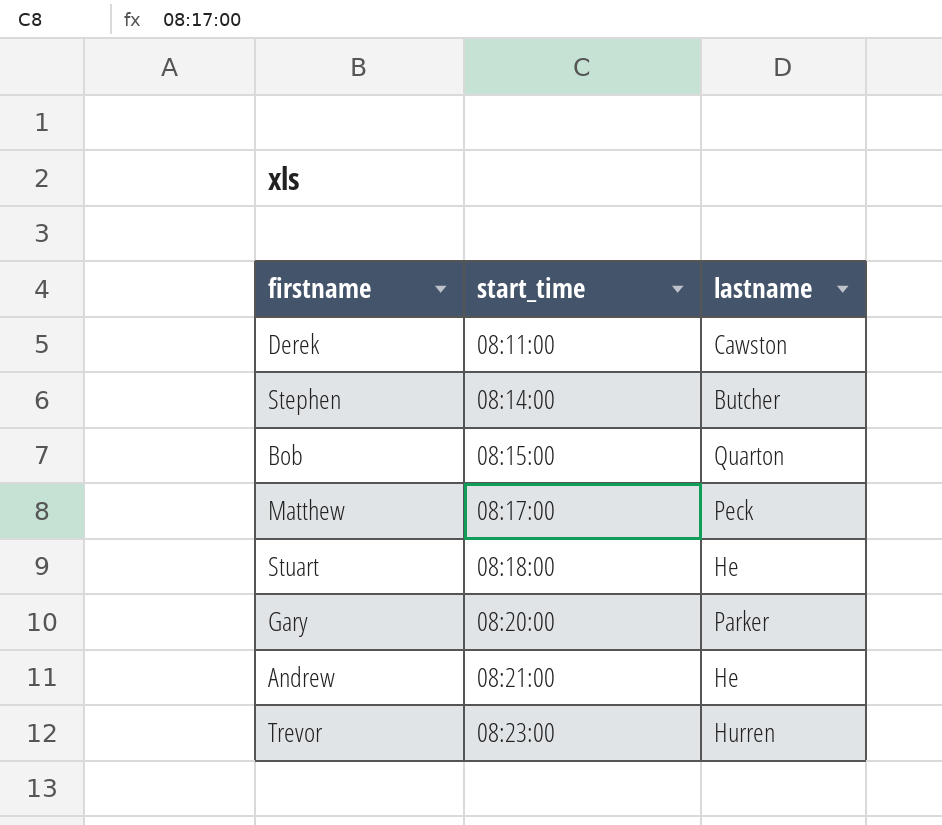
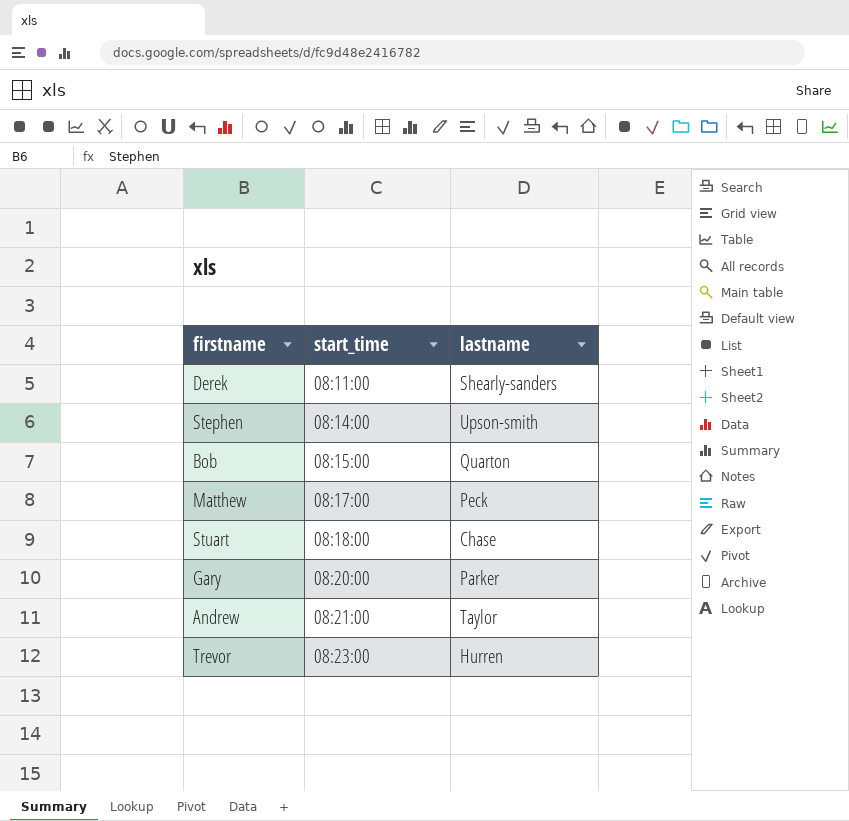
Derek | lastname: Cawston -> Shearly-sanders
Stephen | lastname: Butcher -> Upson-smith
Stuart | lastname: He -> Chase
Andrew | lastname: He -> Taylor

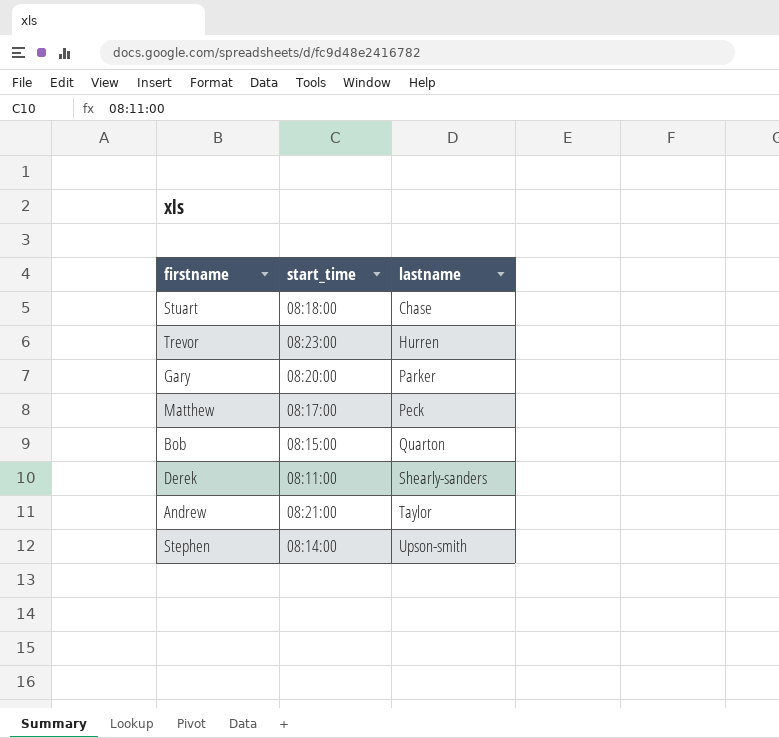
row order: start_time ascending -> lastname ascending

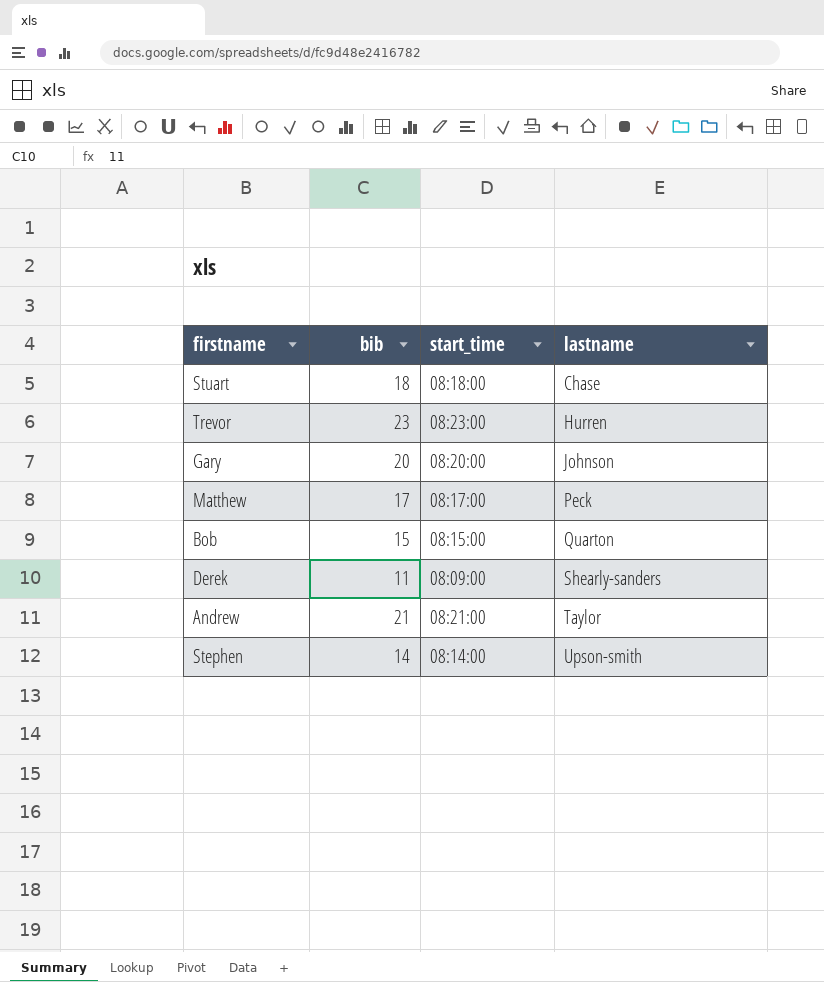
column bib | position: none -> 2
Gary | lastname: Parker -> Johnson
Derek | start_time: 08:11:00 -> 08:09:00

